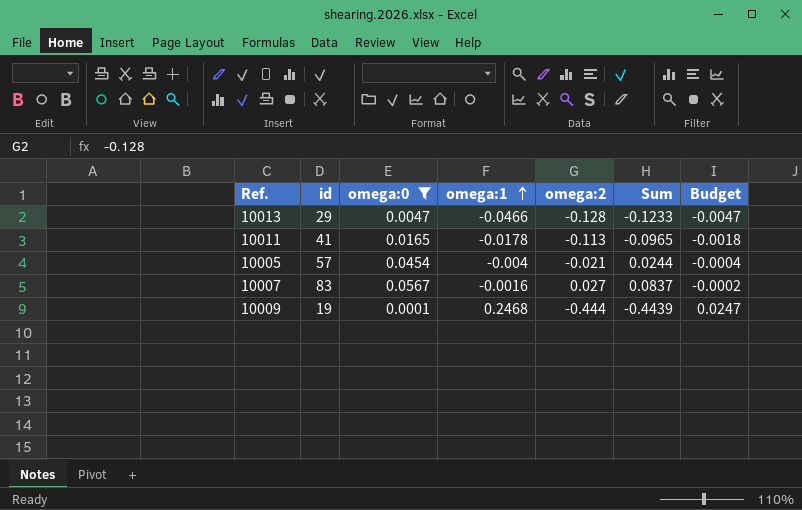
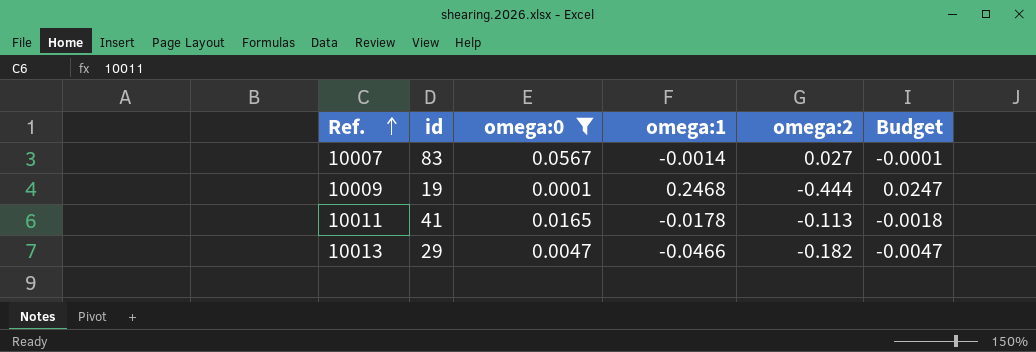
row order: omega:1 ascending -> Ref. ascending
column Sum | formula: [omega:0] + [omega:2] -> none
row 10005: 57 | 0.0454 | -0.004 | -0.021 | 0.0244 | -0.0004 -> none
10007 | omega:1: -0.0016 -> -0.0014
10007 | Budget: -0.0002 -> -0.0001
10013 | omega:2: -0.128 -> -0.182

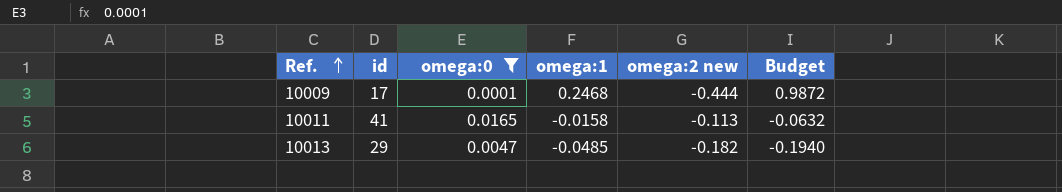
column name: omega:2 -> omega:2 new
column Budget | formula: [omega:1] * 0.1 -> [omega:1] * 4
row 10007: 83 | 0.0567 | -0.0014 | 0.027 | -0.0001 -> none
10009 | id: 19 -> 17
10011 | omega:1: -0.0178 -> -0.0158
10013 | omega:1: -0.0466 -> -0.0485

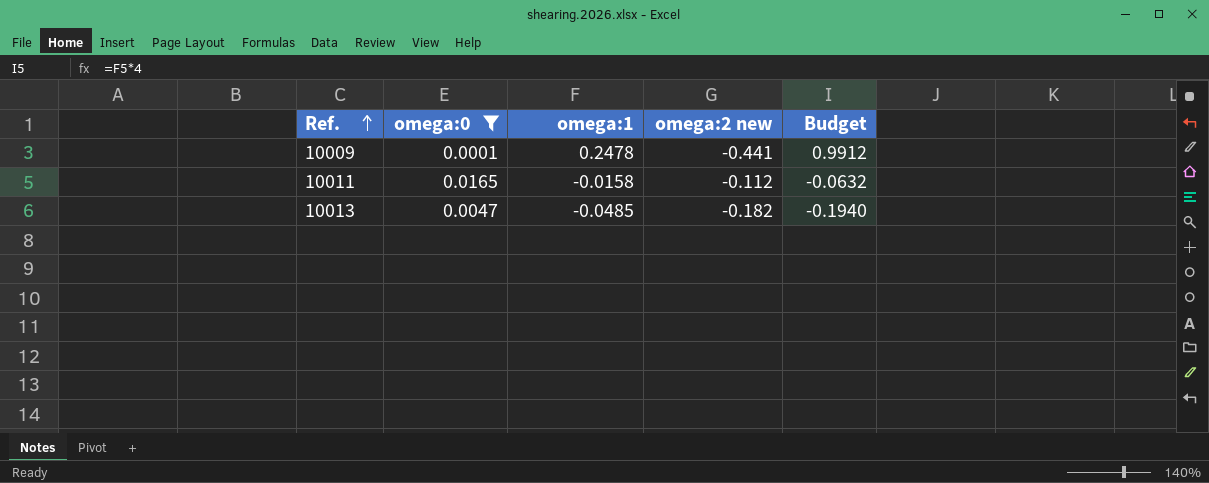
column id | position: 2 -> none
10009 | omega:1: 0.2468 -> 0.2478
10009 | omega:2 new: -0.444 -> -0.441
10009 | Budget: 0.9872 -> 0.9912
10011 | omega:2 new: -0.113 -> -0.112

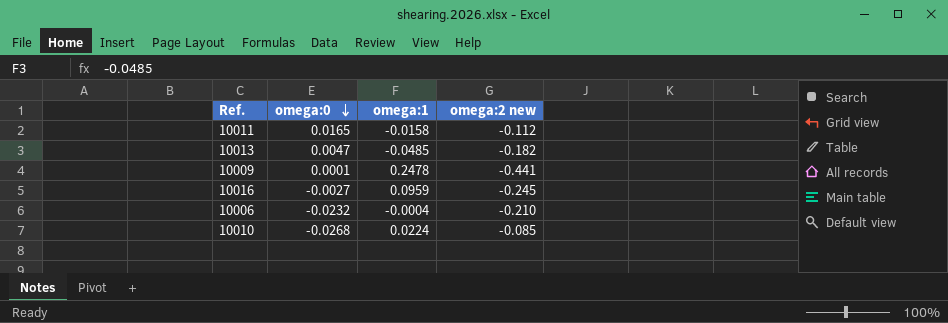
filter: omega:0 >= 0.0001 -> none
row order: Ref. ascending -> omega:0 descending
column Budget | formula: [omega:1] * 4 -> none

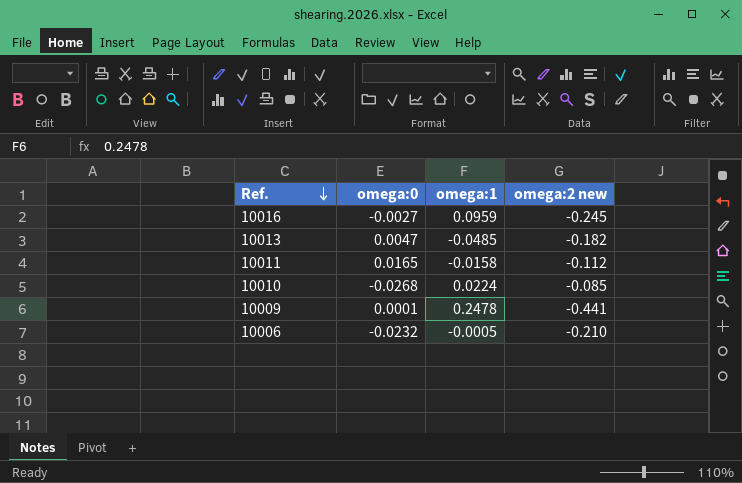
row order: omega:0 descending -> Ref. descending
10006 | omega:1: -0.0004 -> -0.0005

